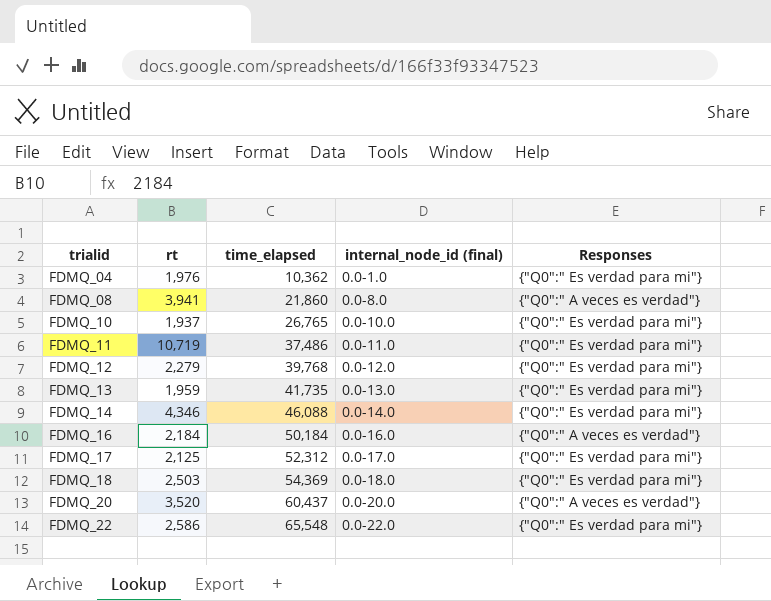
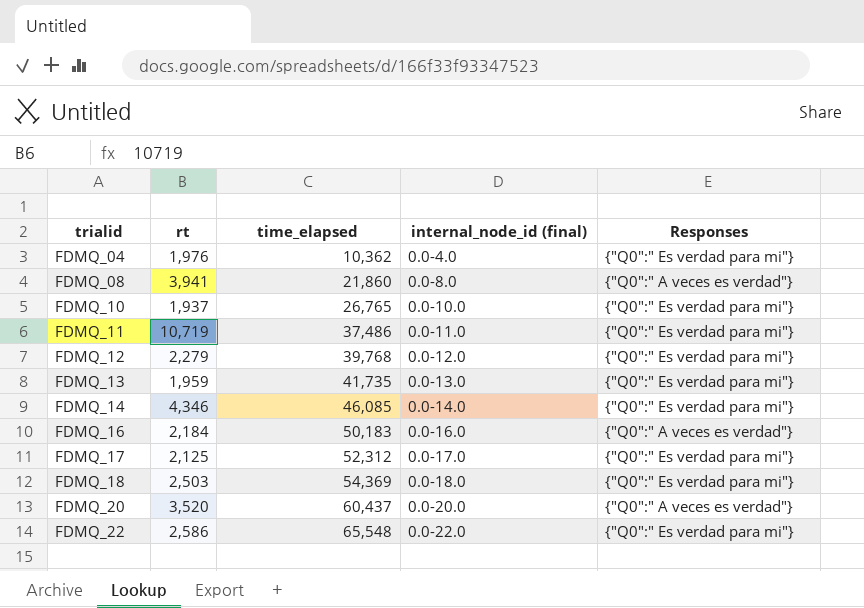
FDMQ_04 | internal_node_id (final): 0.0-1.0 -> 0.0-4.0
FDMQ_14 | time_elapsed: 46,088 -> 46,085
FDMQ_16 | time_elapsed: 50,184 -> 50,183

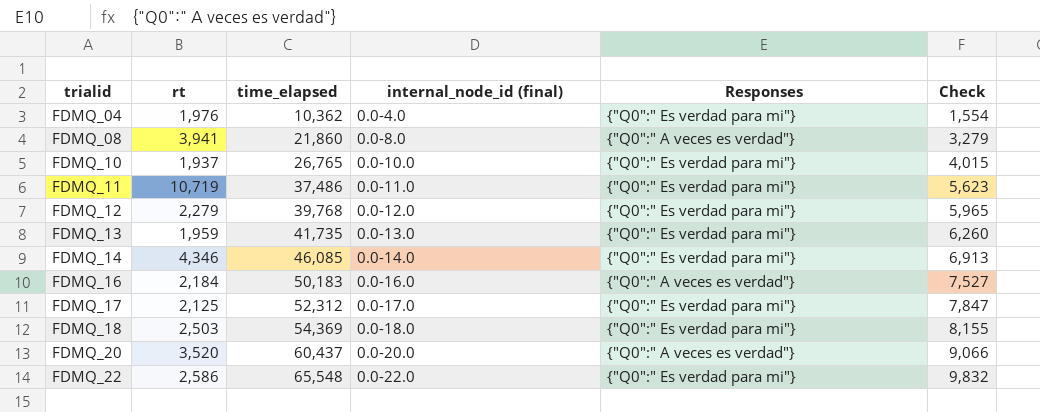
column Check | formula: none -> [time_elapsed] * 0.15

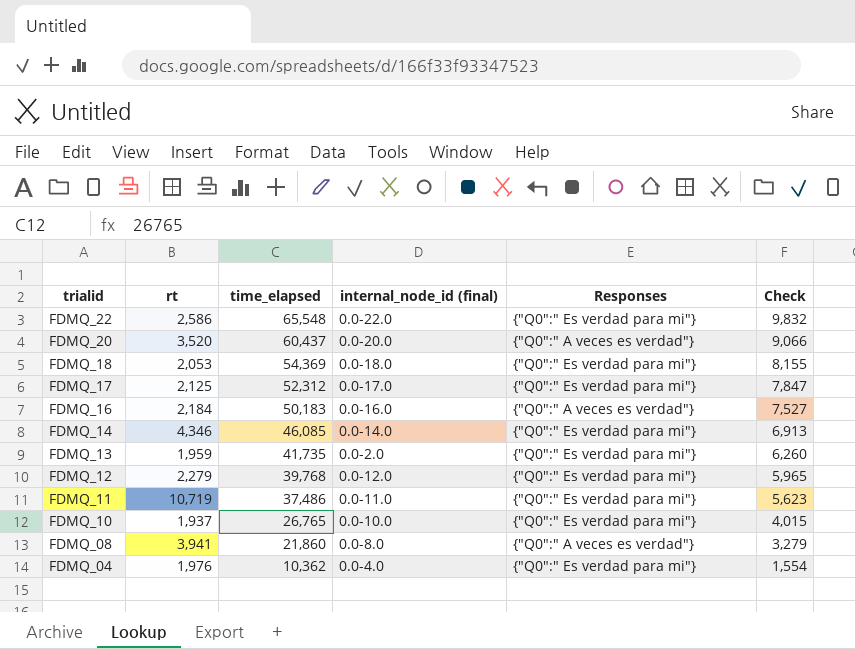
row order: trialid ascending -> trialid descending
FDMQ_18 | rt: 2,503 -> 2,053
FDMQ_13 | internal_node_id (final): 0.0-13.0 -> 0.0-2.0

